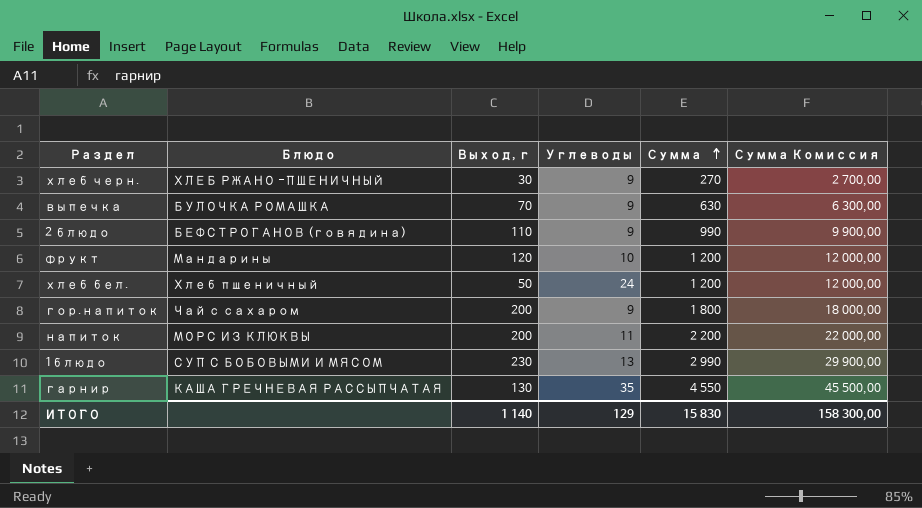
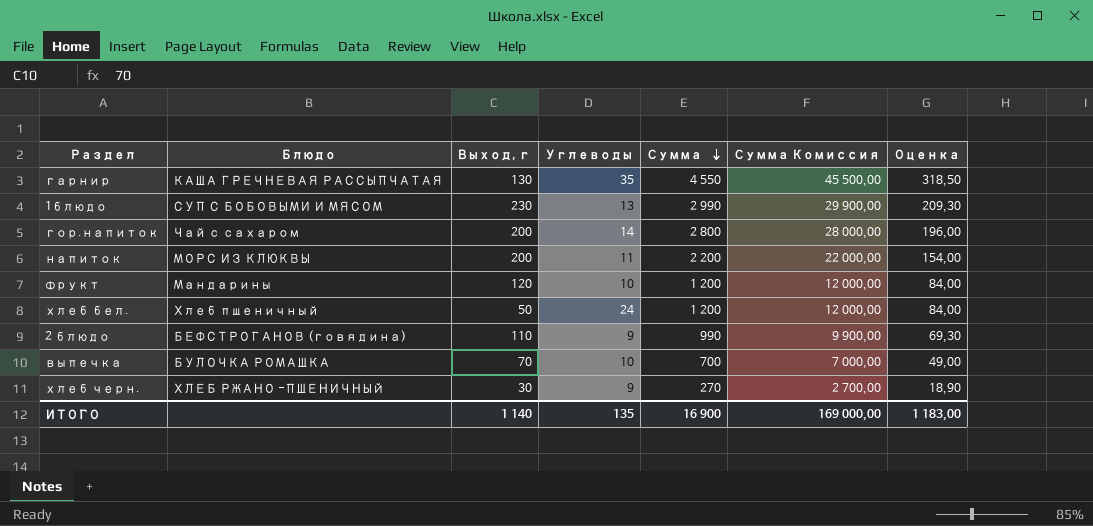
row order: Сумма ascending -> Сумма descending
column Оценка | formula: none -> [Сумма] * 0,07
гор.напиток | Углеводы: 9 -> 14
гор.напиток | Сумма: 1 800 -> 2 800
гор.напиток | Сумма Комиссия: 18 000,00 -> 28 000,00
выпечка | Углеводы: 9 -> 10
выпечка | Сумма: 630 -> 700
выпечка | Сумма Комиссия: 6 300,00 -> 7 000,00
ИТОГО | Углеводы: 129 -> 135
ИТОГО | Сумма: 15 830 -> 16 900
ИТОГО | Сумма Комиссия: 158 300,00 -> 169 000,00

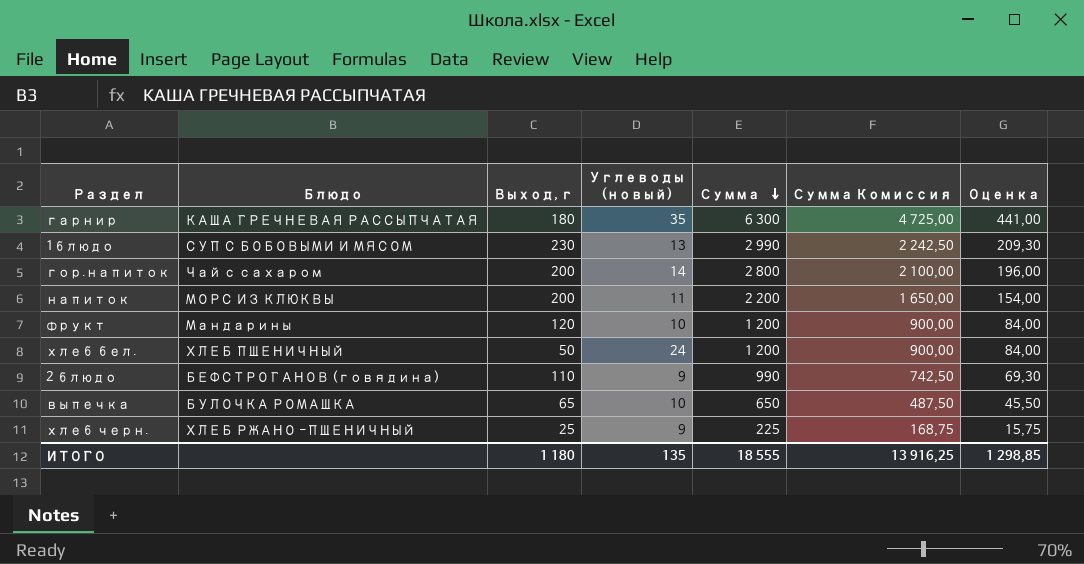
column name: Углеводы -> Углеводы (новый)
column Сумма Комиссия | formula: [Сумма] * 10 -> [Сумма] * 0,75
гарнир | Выход, г: 130 -> 180
гарнир | Сумма: 4 550 -> 6 300
гарнир | Оценка: 318,50 -> 441,00
хлеб бел. | Блюдо: Хлеб пшеничный -> ХЛЕБ ПШЕНИЧНЫЙ
выпечка | Выход, г: 70 -> 65
выпечка | Сумма: 700 -> 650
выпечка | Оценка: 49,00 -> 45,50
хлеб черн. | Выход, г: 30 -> 25
хлеб черн. | Сумма: 270 -> 225
хлеб черн. | Оценка: 18,90 -> 15,75
ИТОГО | Выход, г: 1 140 -> 1 180
ИТОГО | Сумма: 16 900 -> 18 555
ИТОГО | Сумма Комиссия: 169 000,00 -> 13 916,25
ИТОГО | Оценка: 1 183,00 -> 1 298,85

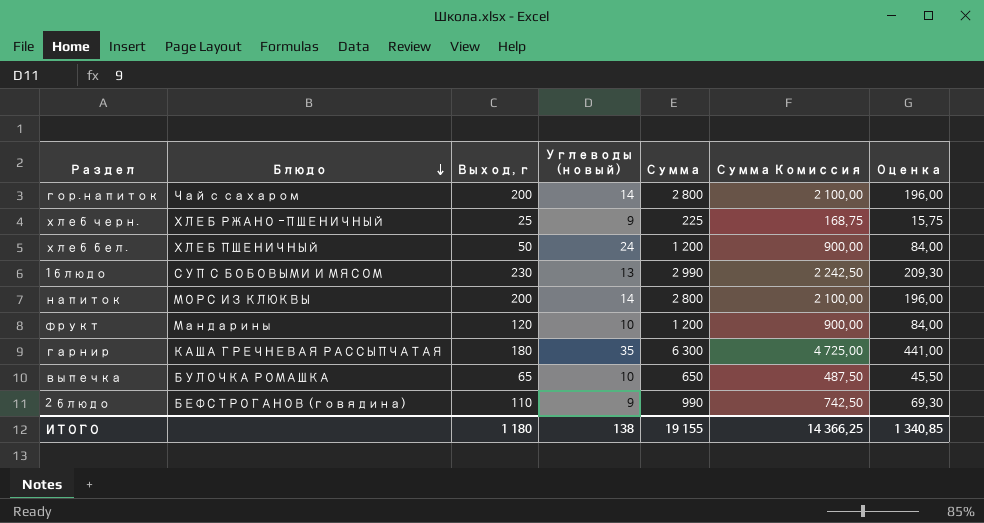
row order: Сумма descending -> Блюдо descending
напиток | Углеводы (новый): 11 -> 14
напиток | Сумма: 2 200 -> 2 800
напиток | Сумма Комиссия: 1 650,00 -> 2 100,00
напиток | Оценка: 154,00 -> 196,00
ИТОГО | Углеводы (новый): 135 -> 138
ИТОГО | Сумма: 18 555 -> 19 155
ИТОГО | Сумма Комиссия: 13 916,25 -> 14 366,25
ИТОГО | Оценка: 1 298,85 -> 1 340,85

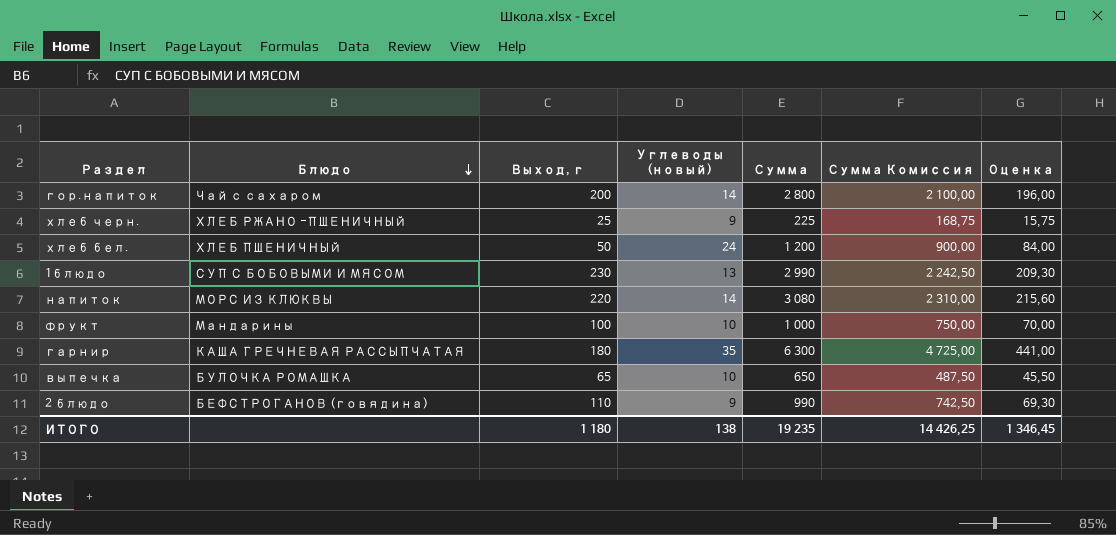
напиток | Выход, г: 200 -> 220
напиток | Сумма: 2 800 -> 3 080
напиток | Сумма Комиссия: 2 100,00 -> 2 310,00
напиток | Оценка: 196,00 -> 215,60
фрукт | Выход, г: 120 -> 100
фрукт | Сумма: 1 200 -> 1 000
фрукт | Сумма Комиссия: 900,00 -> 750,00
фрукт | Оценка: 84,00 -> 70,00
ИТОГО | Сумма: 19 155 -> 19 235
ИТОГО | Сумма Комиссия: 14 366,25 -> 14 426,25
ИТОГО | Оценка: 1 340,85 -> 1 346,45

